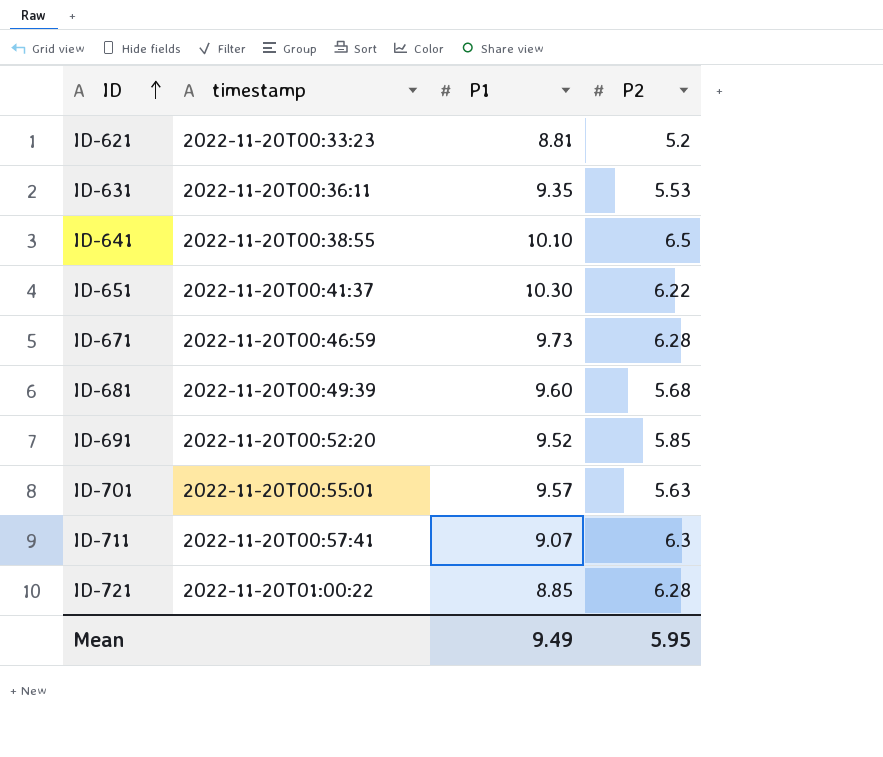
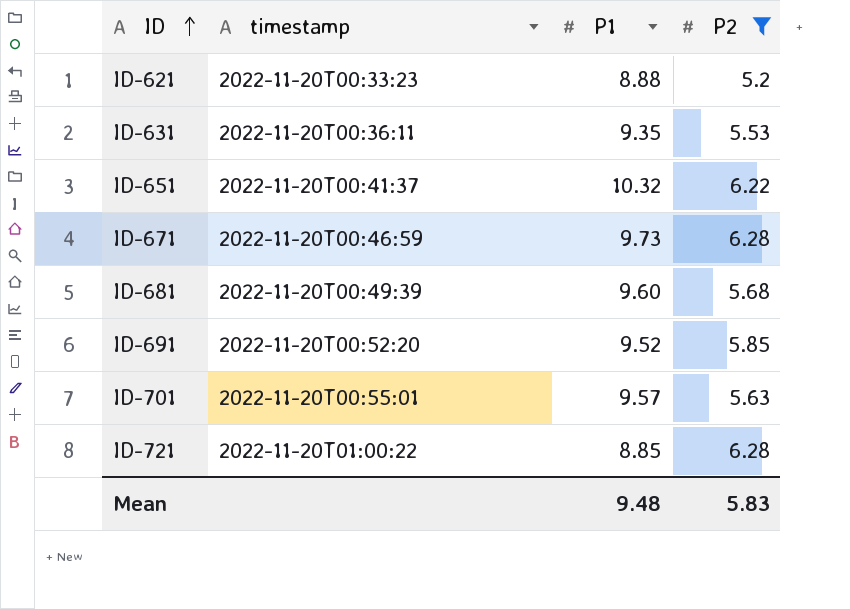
filter: none -> P2 <= 6.28
ID-621 | P1: 8.81 -> 8.88
ID-651 | P1: 10.30 -> 10.32
Mean | P1: 9.49 -> 9.48
Mean | P2: 5.95 -> 5.83

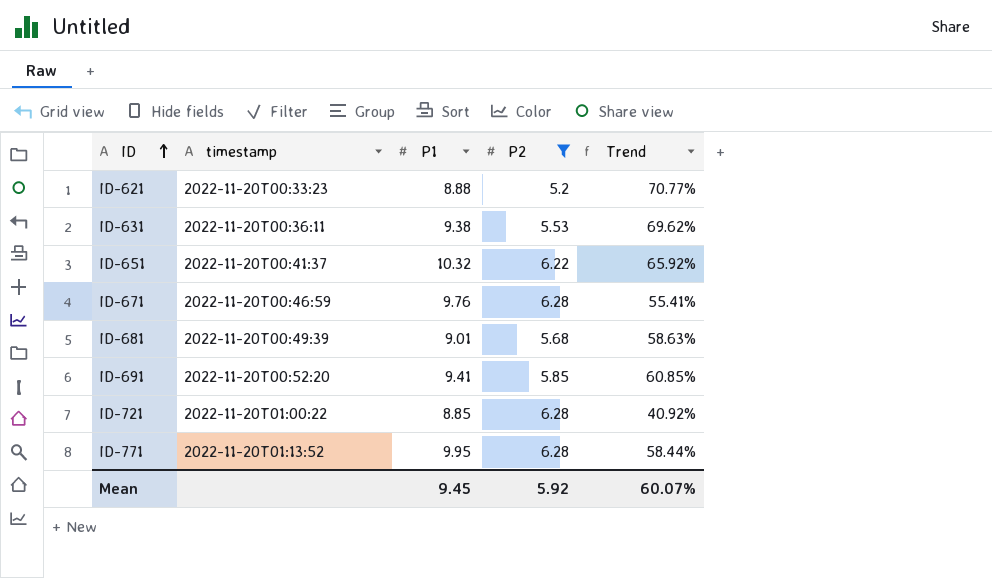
column Trend | formula: none -> ([P1] - [P2]) / [P2]
row ID-701: 2022-11-20T00:55:01 | 9.57 | 5.63 -> none
ID-631 | P1: 9.35 -> 9.38
ID-671 | P1: 9.73 -> 9.76
ID-681 | P1: 9.60 -> 9.01
ID-691 | P1: 9.52 -> 9.41
row ID-771: none -> 2022-11-20T01:13:52 | 9.95 | 6.28 | 58.44%
Mean | P1: 9.48 -> 9.45
Mean | P2: 5.83 -> 5.92

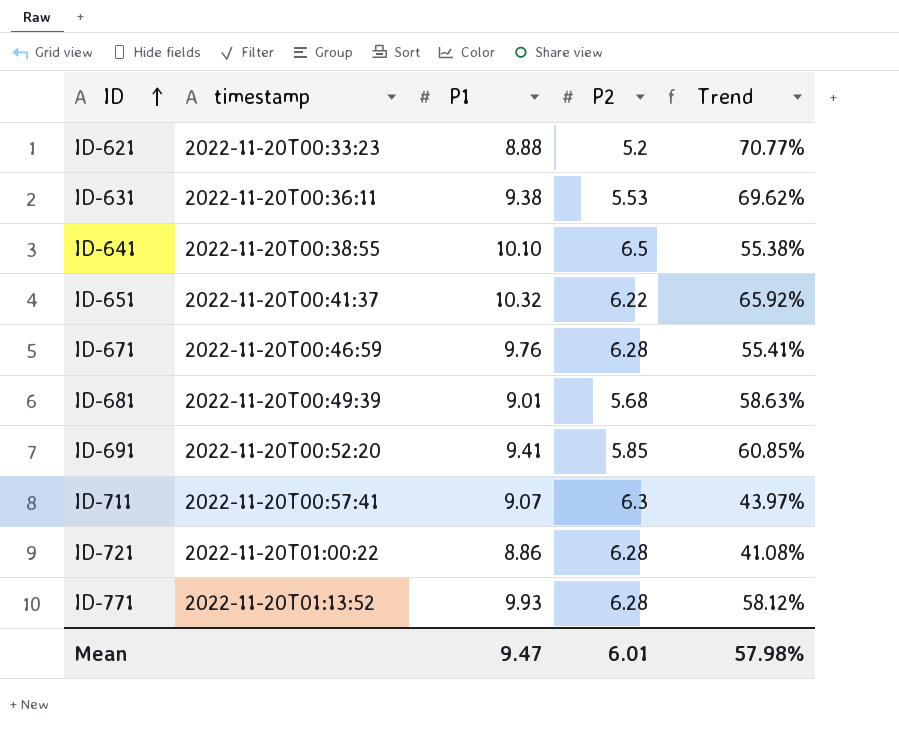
filter: P2 <= 6.28 -> none
ID-721 | P1: 8.85 -> 8.86
ID-721 | Trend: 40.92% -> 41.08%
ID-771 | P1: 9.95 -> 9.93
ID-771 | Trend: 58.44% -> 58.12%
Mean | P1: 9.45 -> 9.47
Mean | P2: 5.92 -> 6.01
Mean | Trend: 60.07% -> 57.98%

